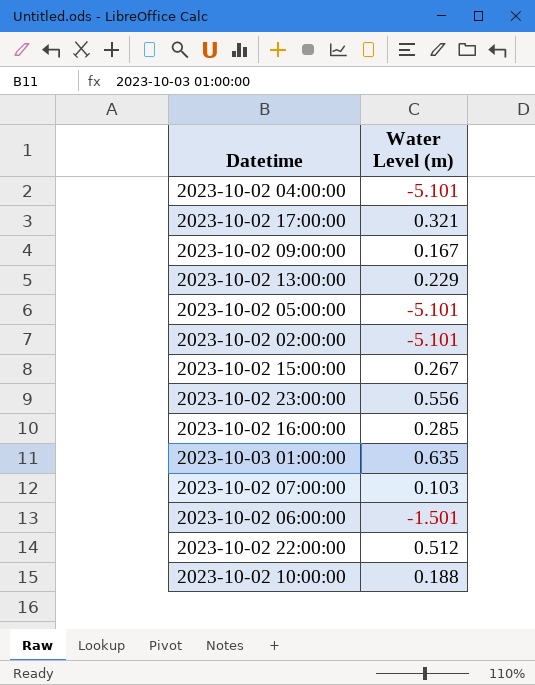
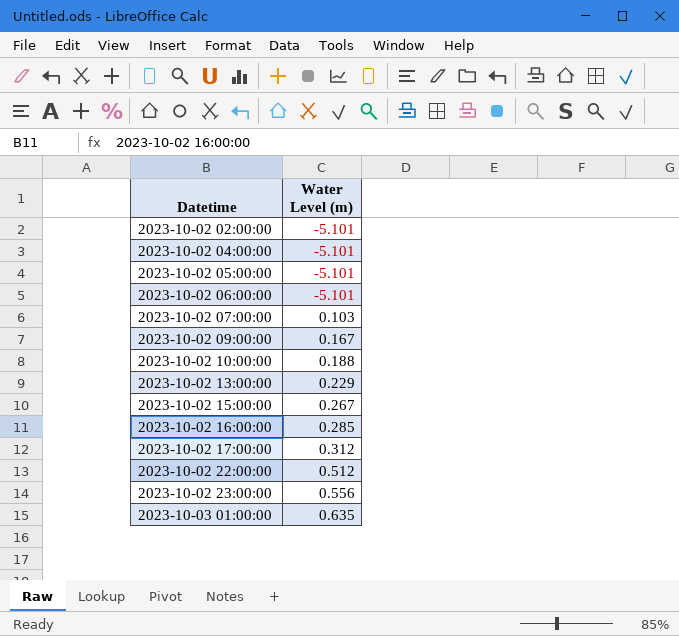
row order: none -> Datetime ascending
2023-10-02 06:00:00 | Water Level (m): -1.501 -> -5.101
2023-10-02 17:00:00 | Water Level (m): 0.321 -> 0.312

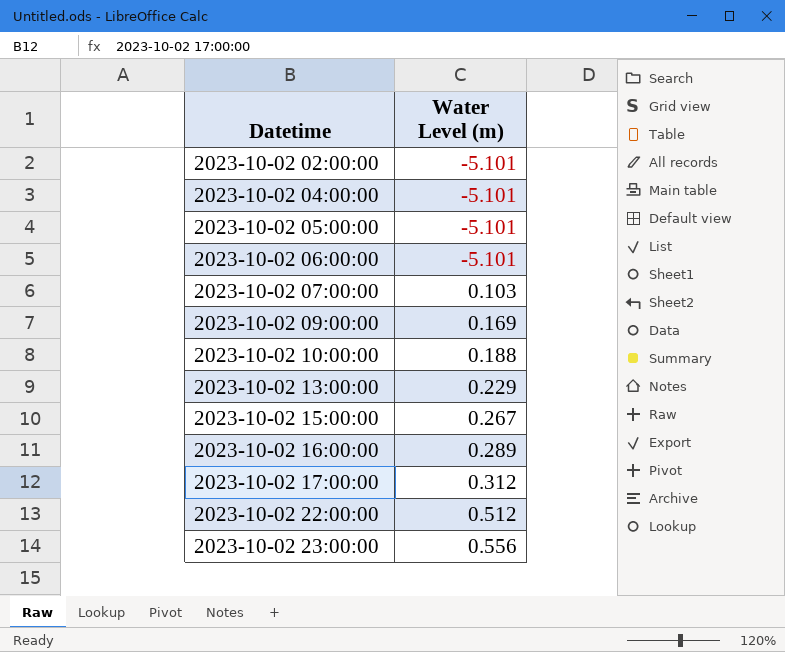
row 2023-10-03 01:00:00: 0.635 -> none
2023-10-02 09:00:00 | Water Level (m): 0.167 -> 0.169
2023-10-02 16:00:00 | Water Level (m): 0.285 -> 0.289

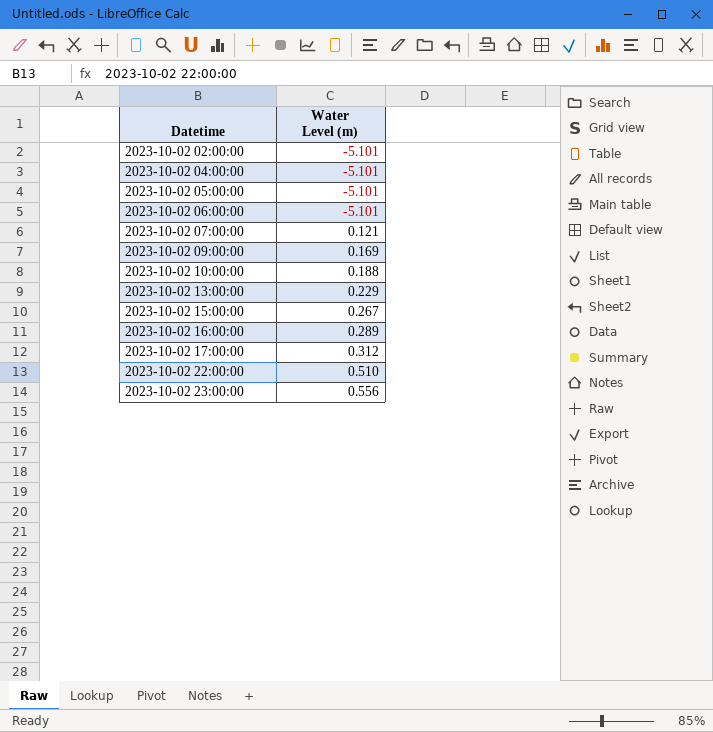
2023-10-02 07:00:00 | Water Level (m): 0.103 -> 0.121
2023-10-02 22:00:00 | Water Level (m): 0.512 -> 0.510

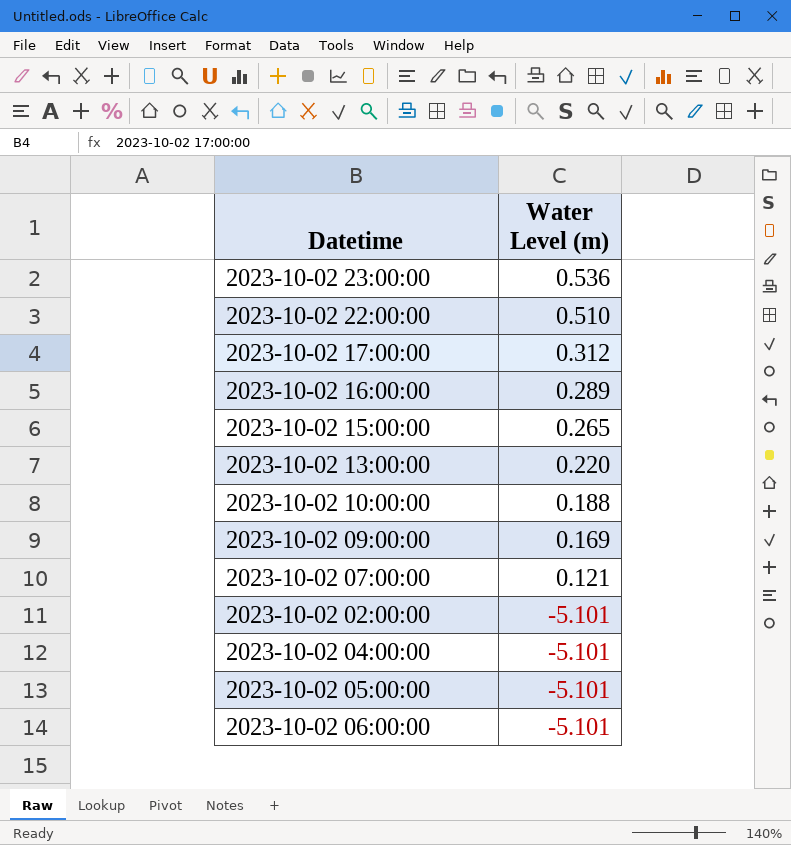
row order: Datetime ascending -> Water Level (m) descending
2023-10-02 23:00:00 | Water Level (m): 0.556 -> 0.536
2023-10-02 15:00:00 | Water Level (m): 0.267 -> 0.265
2023-10-02 13:00:00 | Water Level (m): 0.229 -> 0.220

